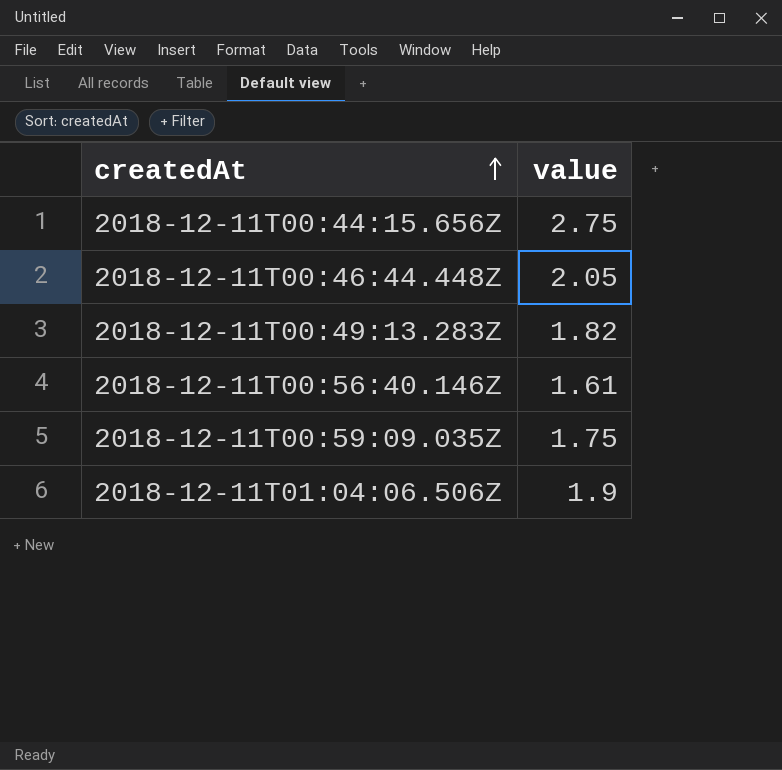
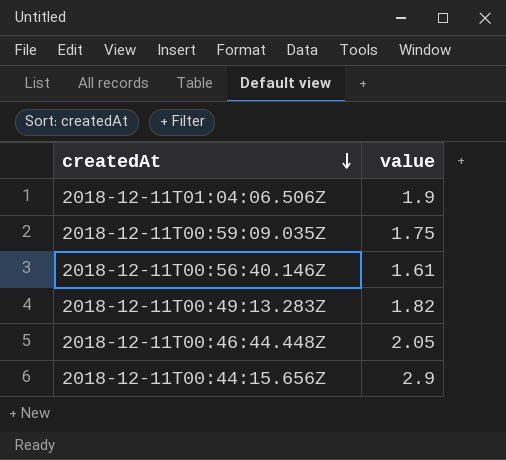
row order: createdAt ascending -> createdAt descending
2018-12-11T00:44:15.656Z | value: 2.75 -> 2.9

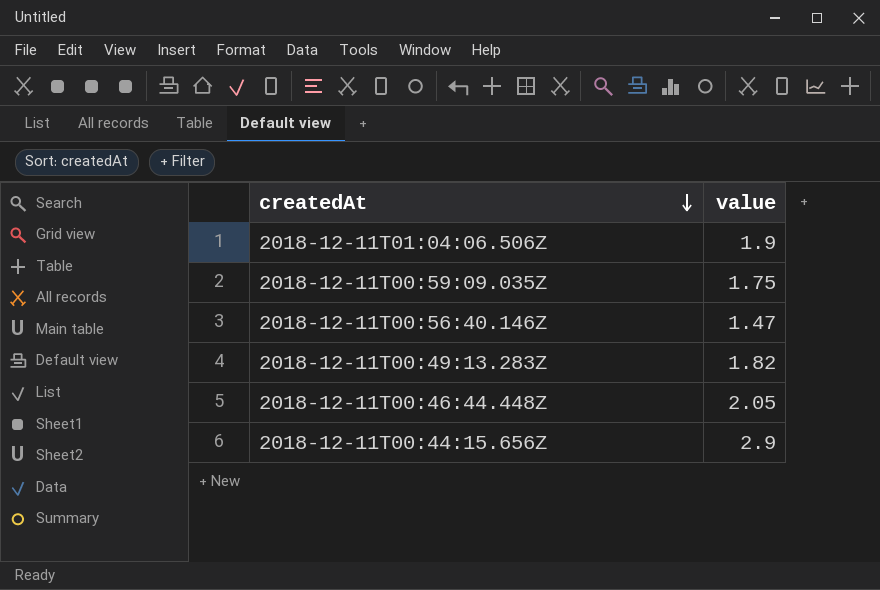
2018-12-11T00:56:40.146Z | value: 1.61 -> 1.47

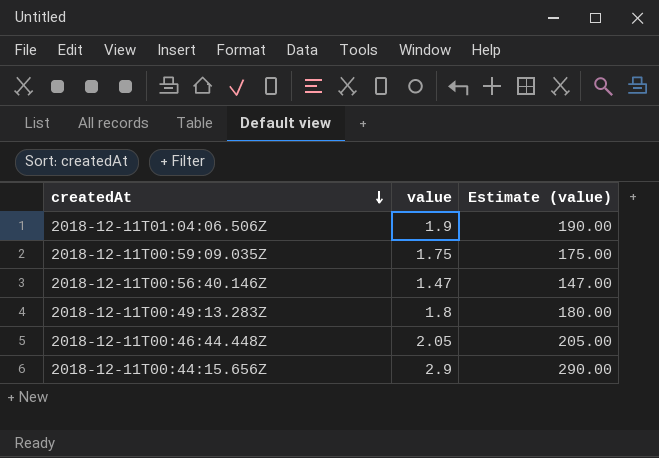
column Estimate (value) | formula: none -> [value] * 100
2018-12-11T00:49:13.283Z | value: 1.82 -> 1.8

